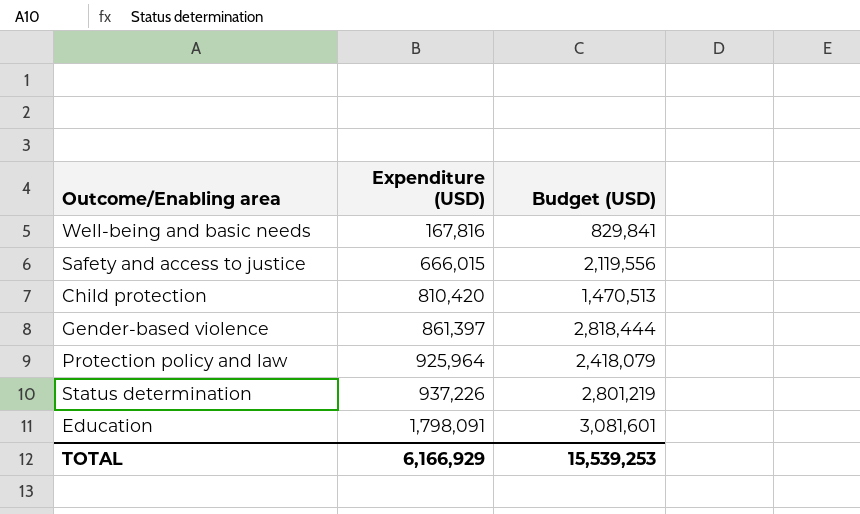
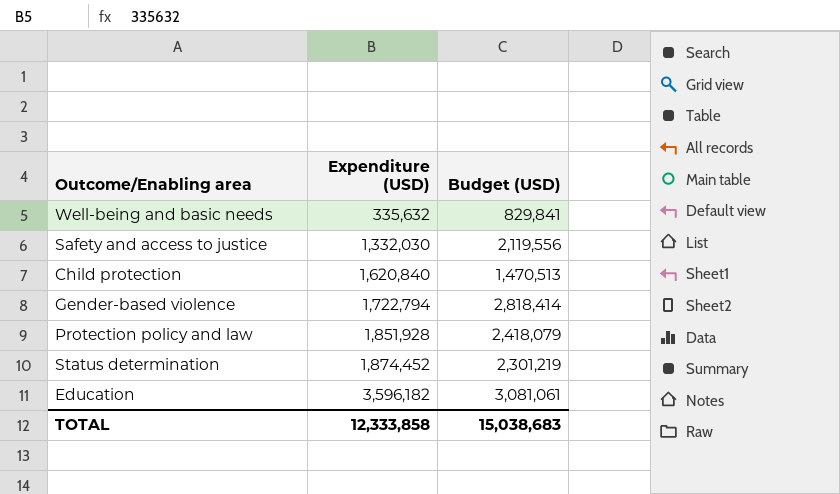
Well-being and basic needs | Expenditure (USD): 167,816 -> 335,632
Safety and access to justice | Expenditure (USD): 666,015 -> 1,332,030
Child protection | Expenditure (USD): 810,420 -> 1,620,840
Gender-based violence | Expenditure (USD): 861,397 -> 1,722,794
Gender-based violence | Budget (USD): 2,818,444 -> 2,818,414
Protection policy and law | Expenditure (USD): 925,964 -> 1,851,928
Status determination | Expenditure (USD): 937,226 -> 1,874,452
Status determination | Budget (USD): 2,801,219 -> 2,301,219
Education | Expenditure (USD): 1,798,091 -> 3,596,182
Education | Budget (USD): 3,081,601 -> 3,081,061
TOTAL | Expenditure (USD): 6,166,929 -> 12,333,858
TOTAL | Budget (USD): 15,539,253 -> 15,038,683

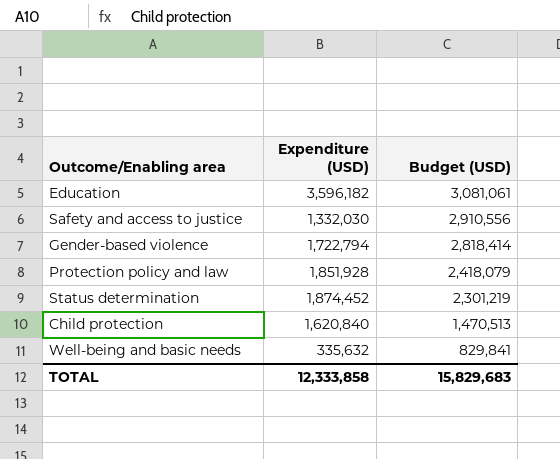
row order: Expenditure (USD) ascending -> Budget (USD) descending
Safety and access to justice | Budget (USD): 2,119,556 -> 2,910,556
TOTAL | Budget (USD): 15,038,683 -> 15,829,683

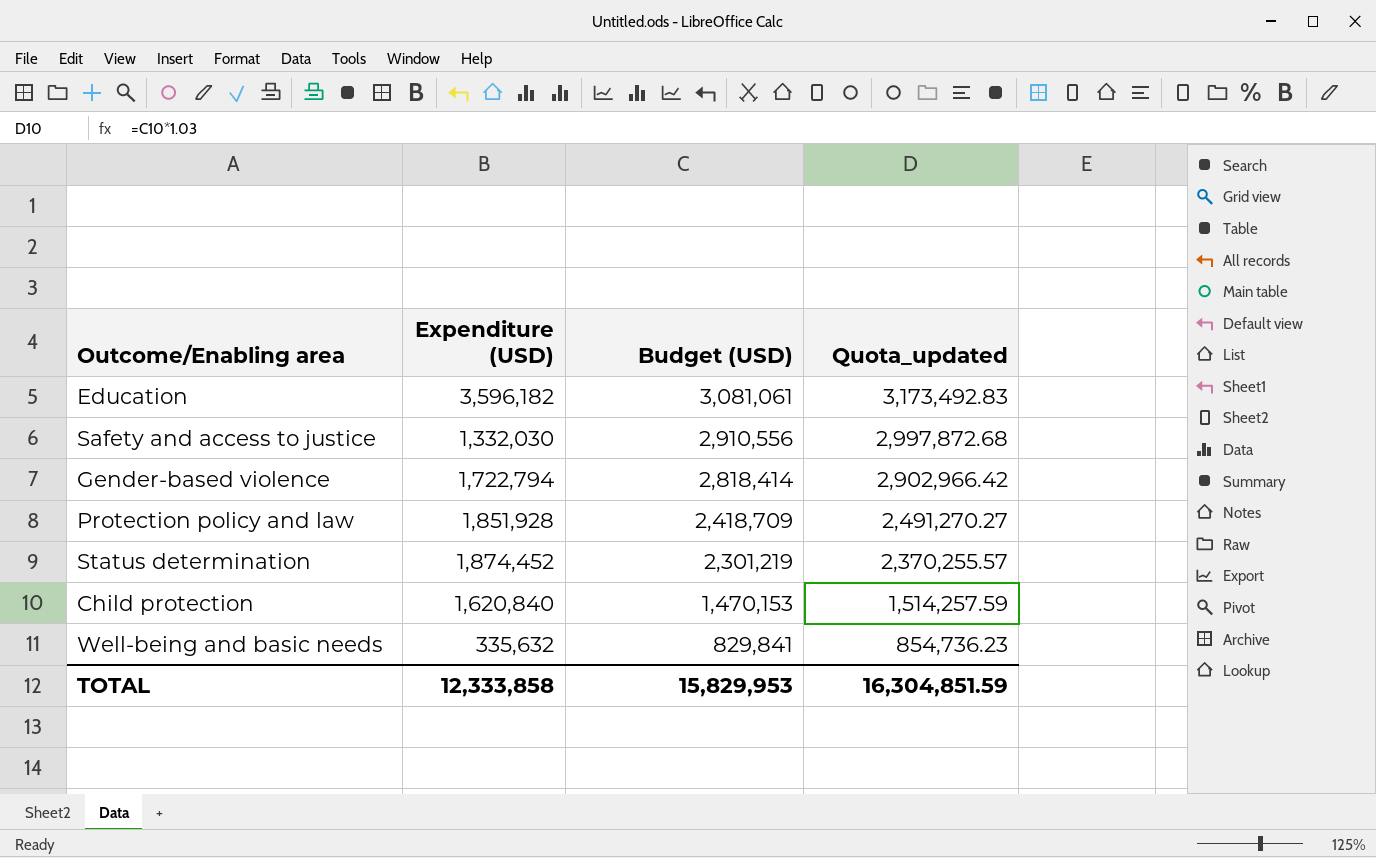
column Quota_updated | formula: none -> [Budget (USD)] * 1.03
Protection policy and law | Budget (USD): 2,418,079 -> 2,418,709
Child protection | Budget (USD): 1,470,513 -> 1,470,153
TOTAL | Budget (USD): 15,829,683 -> 15,829,953

